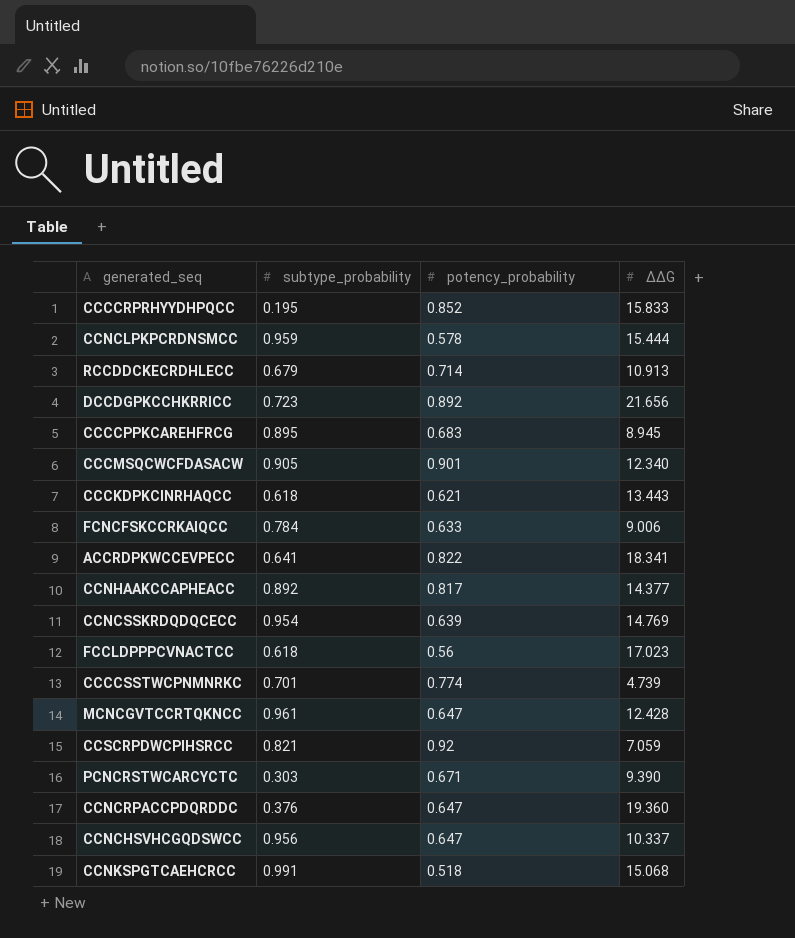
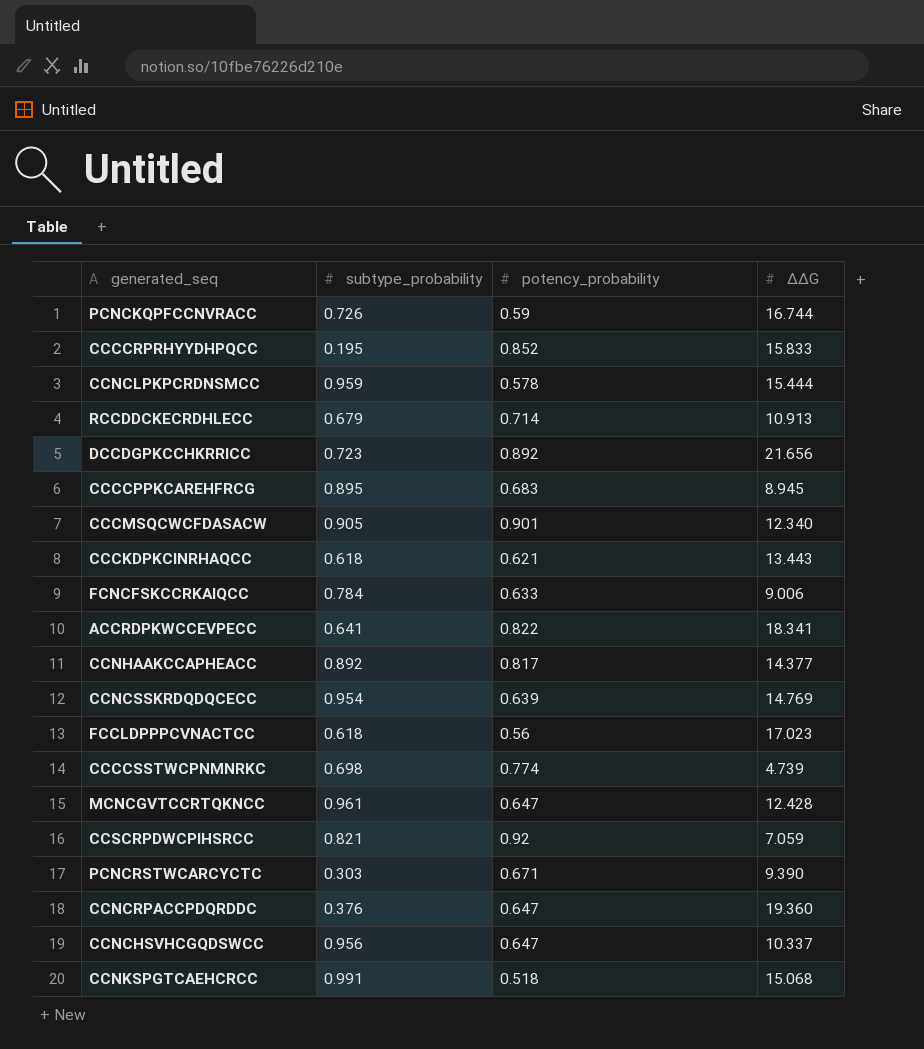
row PCNCKQPFCCNVRACC: none -> 0.726 | 0.59 | 16.744
CCCCSSTWCPNMNRKC | subtype_probability: 0.701 -> 0.698

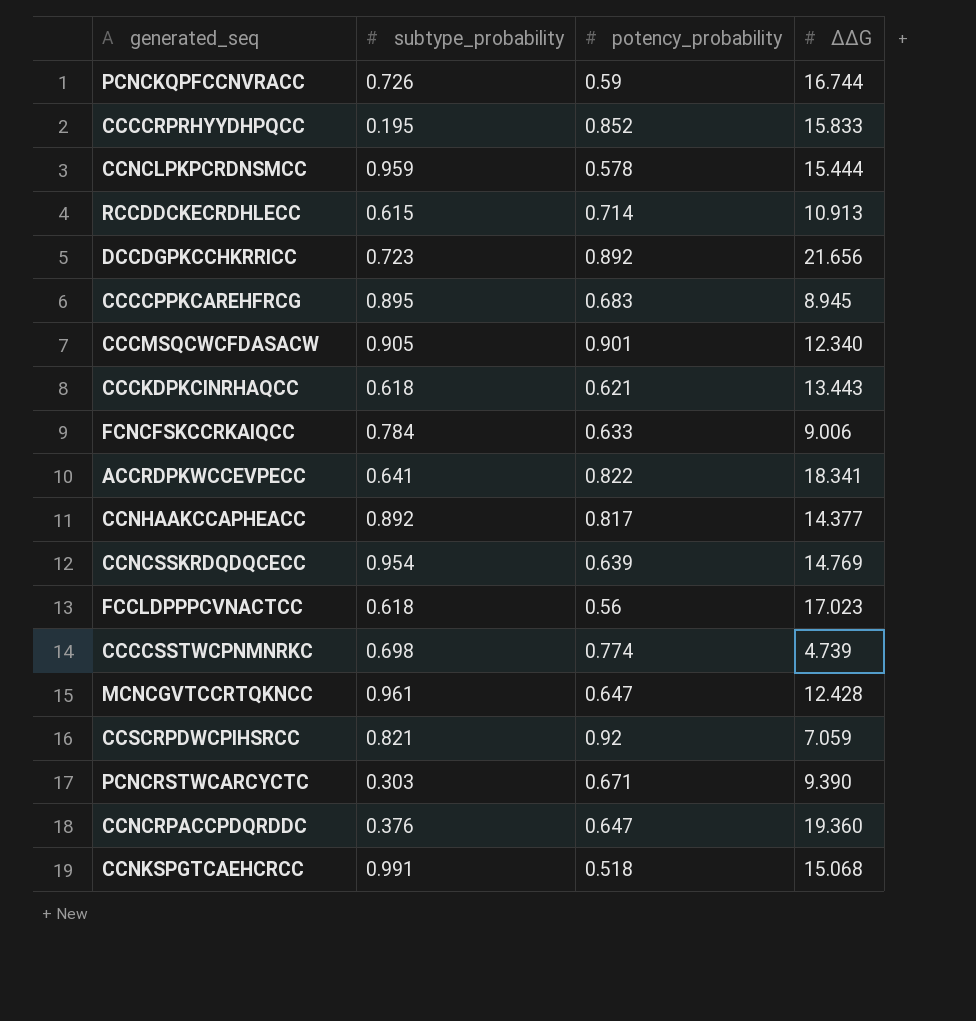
row CCNCHSVHCGQDSWCC: 0.956 | 0.647 | 10.337 -> none
RCCDDCKECRDHLECC | subtype_probability: 0.679 -> 0.615

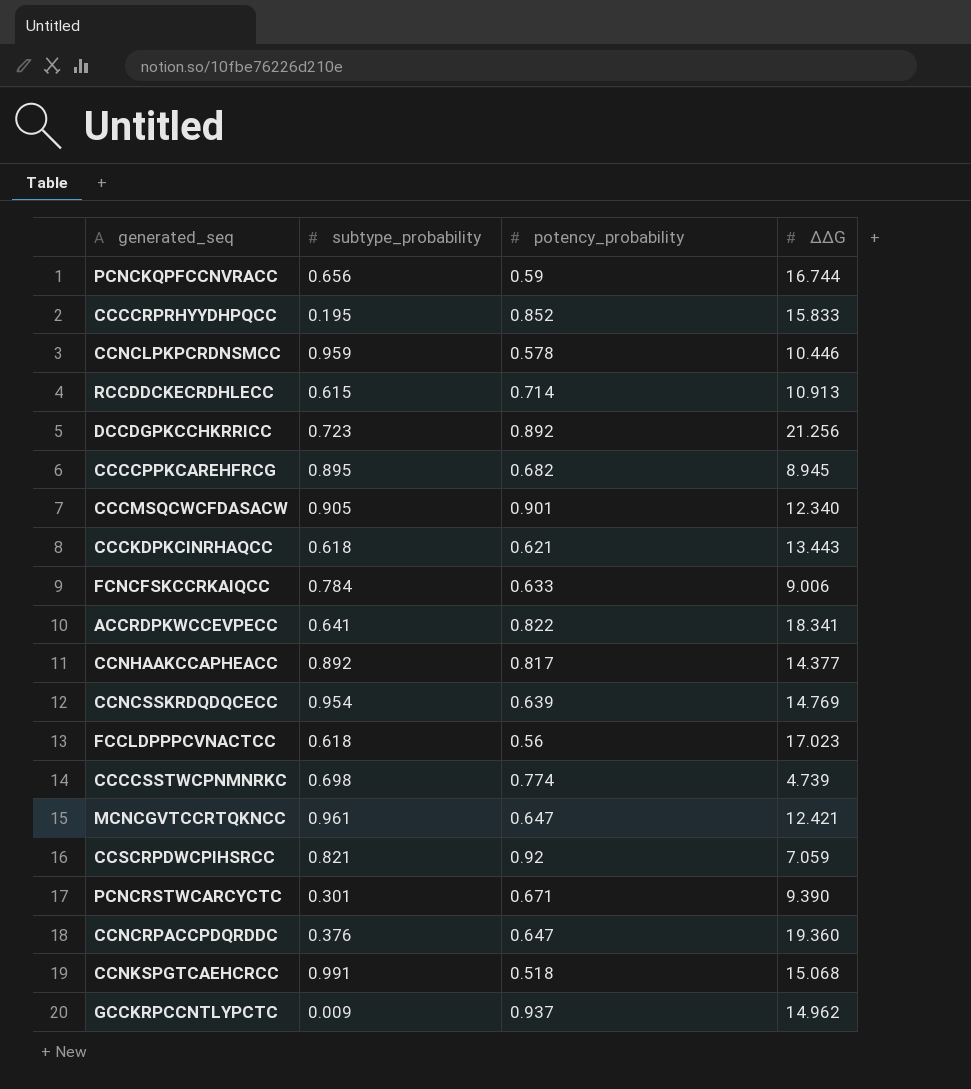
PCNCKQPFCCNVRACC | subtype_probability: 0.726 -> 0.656
CCNCLPKPCRDNSMCC | ΔΔG: 15.444 -> 10.446
DCCDGPKCCHKRRICC | ΔΔG: 21.656 -> 21.256
CCCCPPKCAREHFRCG | potency_probability: 0.683 -> 0.682
MCNCGVTCCRTQKNCC | ΔΔG: 12.428 -> 12.421
PCNCRSTWCARCYCTC | subtype_probability: 0.303 -> 0.301
row GCCKRPCCNTLYPCTC: none -> 0.009 | 0.937 | 14.962

